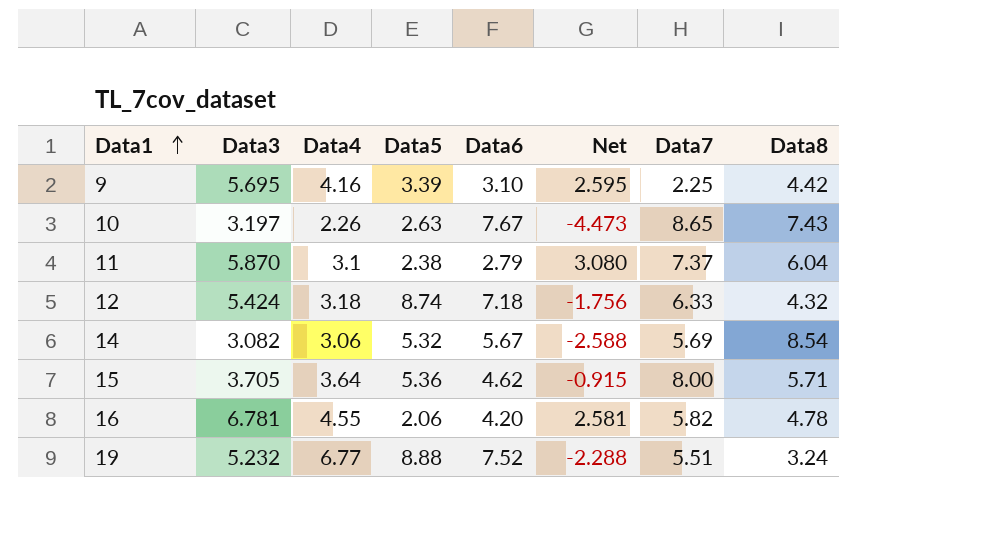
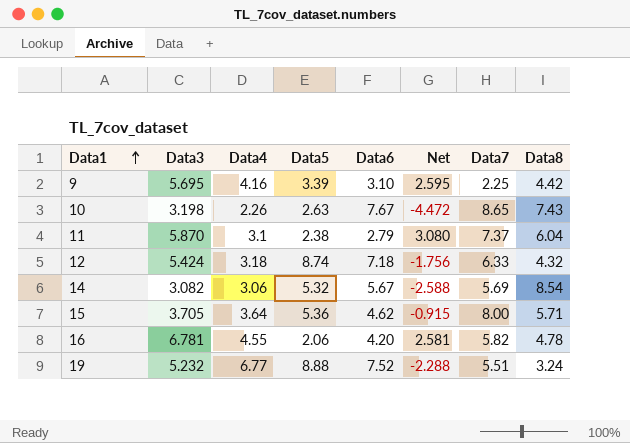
10 | Data3: 3.197 -> 3.198
10 | Net: -4.473 -> -4.472

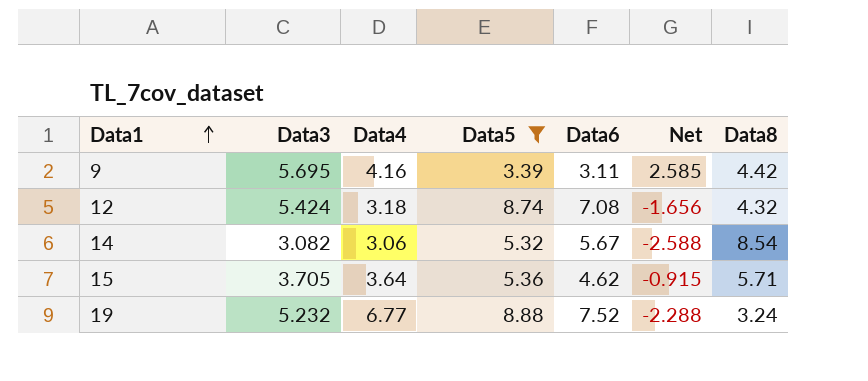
filter: none -> Data5 >= 3.39
column Data7 | position: 7 -> none
9 | Data6: 3.10 -> 3.11
9 | Net: 2.595 -> 2.585
12 | Data6: 7.18 -> 7.08
12 | Net: -1.756 -> -1.656

